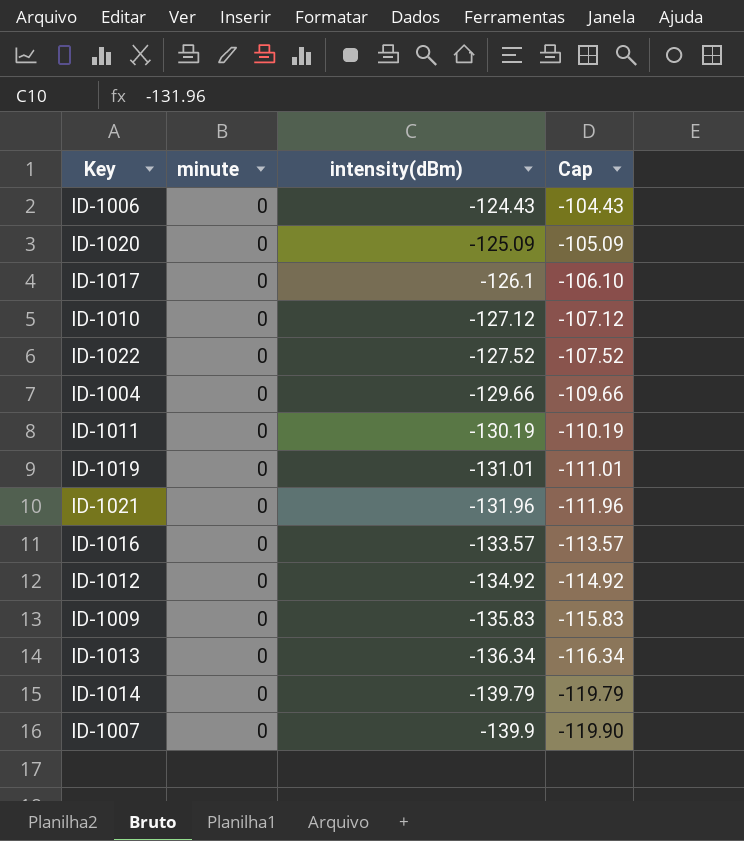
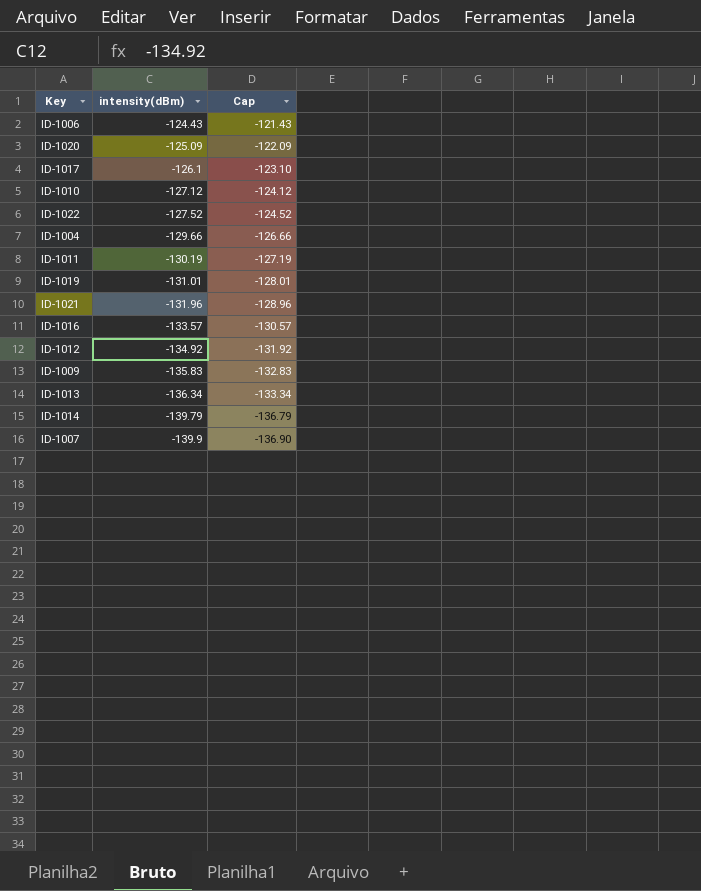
column minute | position: 2 -> none
column Cap | formula: [intensity(dBm)] + 20 -> [intensity(dBm)] + 3

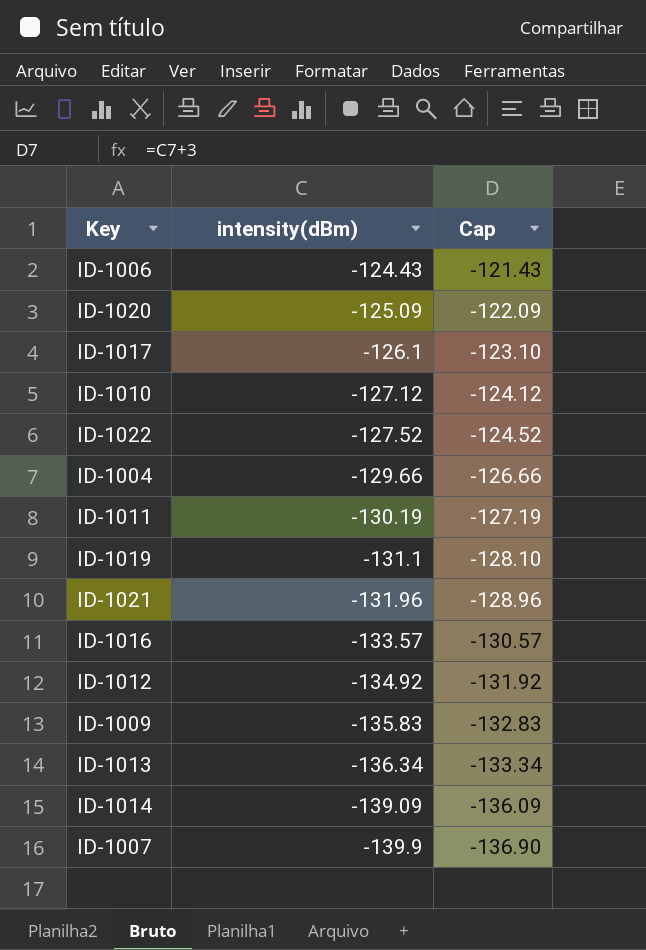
ID-1019 | intensity(dBm): -131.01 -> -131.1
ID-1019 | Cap: -128.01 -> -128.10
ID-1014 | intensity(dBm): -139.79 -> -139.09
ID-1014 | Cap: -136.79 -> -136.09

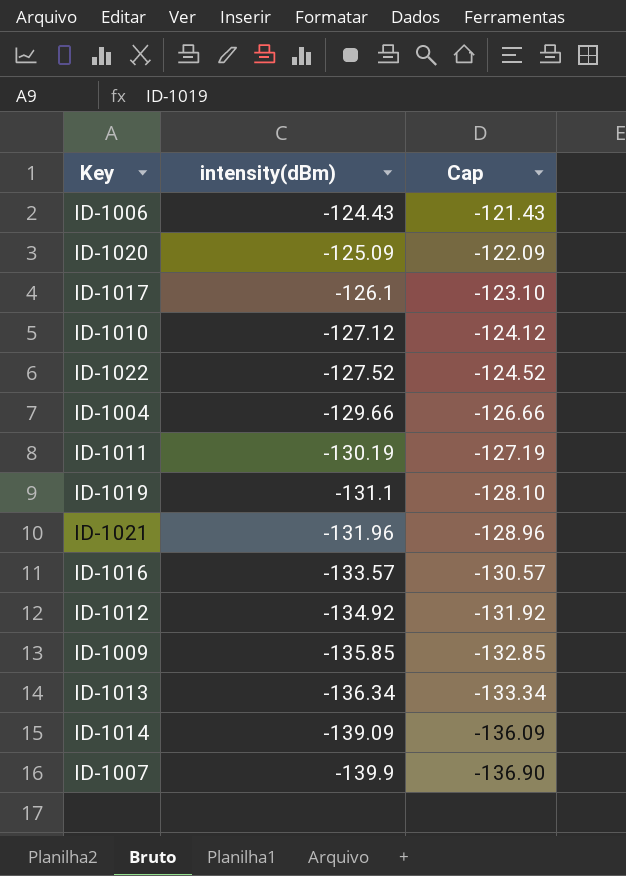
ID-1009 | intensity(dBm): -135.83 -> -135.85
ID-1009 | Cap: -132.83 -> -132.85

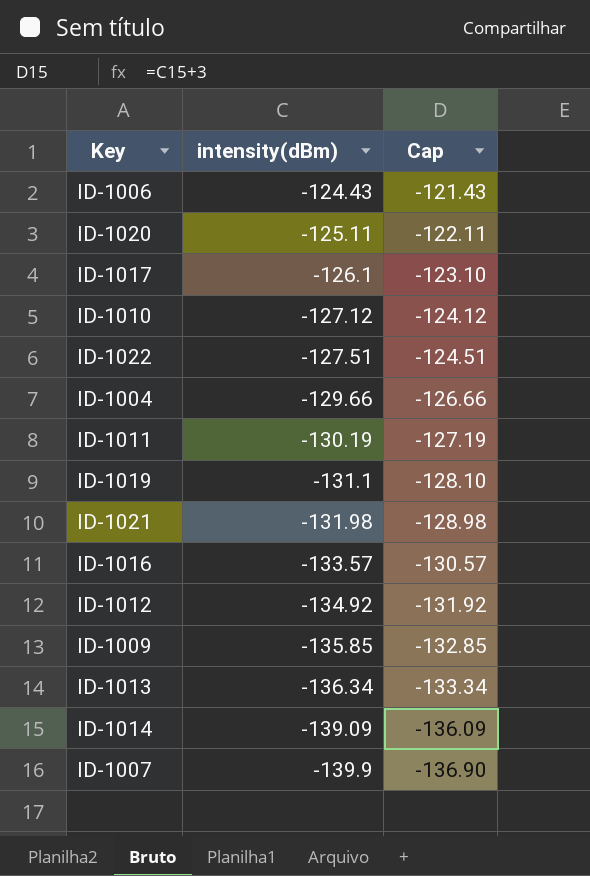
ID-1020 | intensity(dBm): -125.09 -> -125.11
ID-1020 | Cap: -122.09 -> -122.11
ID-1022 | intensity(dBm): -127.52 -> -127.51
ID-1022 | Cap: -124.52 -> -124.51
ID-1021 | intensity(dBm): -131.96 -> -131.98
ID-1021 | Cap: -128.96 -> -128.98

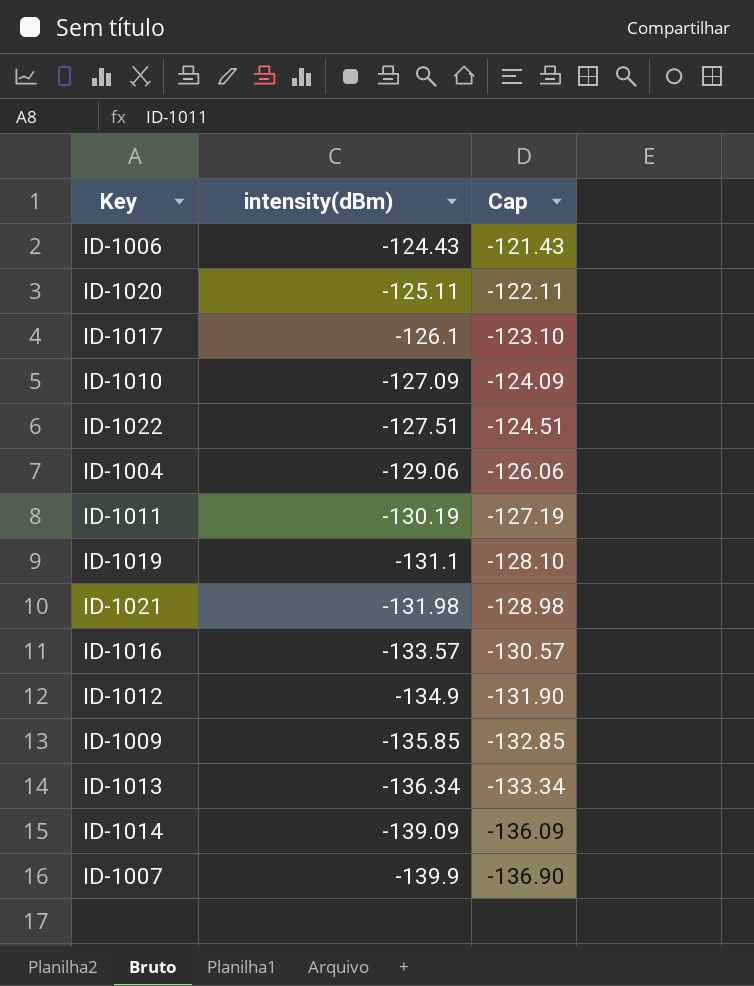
ID-1010 | intensity(dBm): -127.12 -> -127.09
ID-1010 | Cap: -124.12 -> -124.09
ID-1004 | intensity(dBm): -129.66 -> -129.06
ID-1004 | Cap: -126.66 -> -126.06
ID-1012 | intensity(dBm): -134.92 -> -134.9
ID-1012 | Cap: -131.92 -> -131.90

